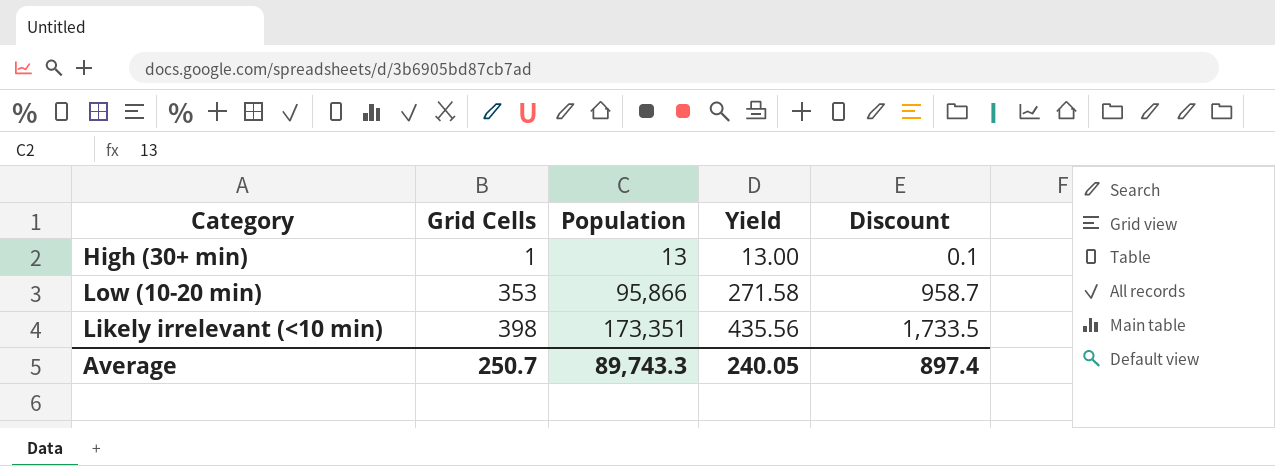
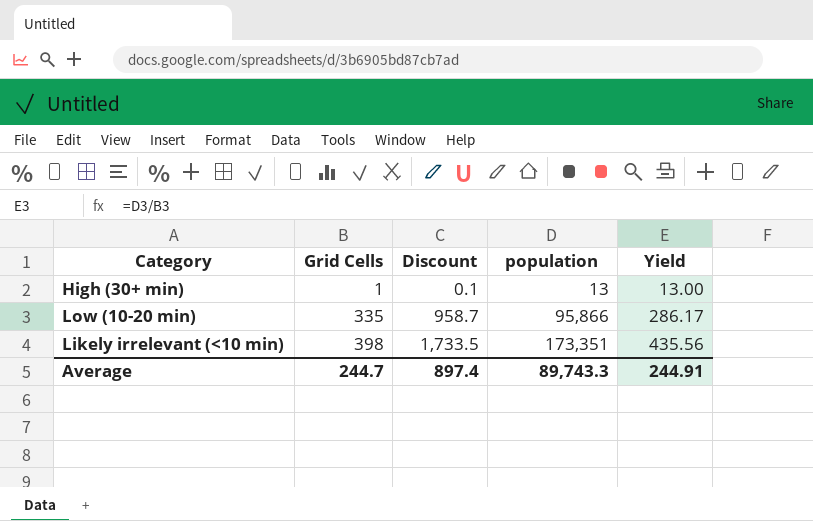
column Discount | position: 5 -> 3
column name: Population -> population
Low (10-20 min) | Grid Cells: 353 -> 335
Low (10-20 min) | Yield: 271.58 -> 286.17
Average | Grid Cells: 250.7 -> 244.7
Average | Yield: 240.05 -> 244.91

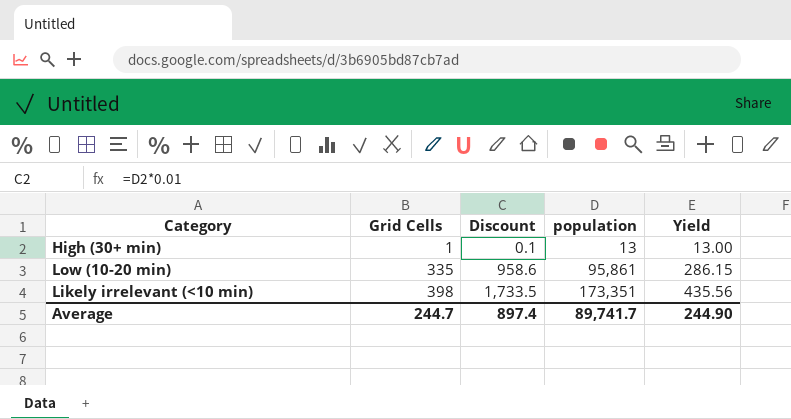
Low (10-20 min) | Discount: 958.7 -> 958.6
Low (10-20 min) | population: 95,866 -> 95,861
Low (10-20 min) | Yield: 286.17 -> 286.15
Average | population: 89,743.3 -> 89,741.7
Average | Yield: 244.91 -> 244.90

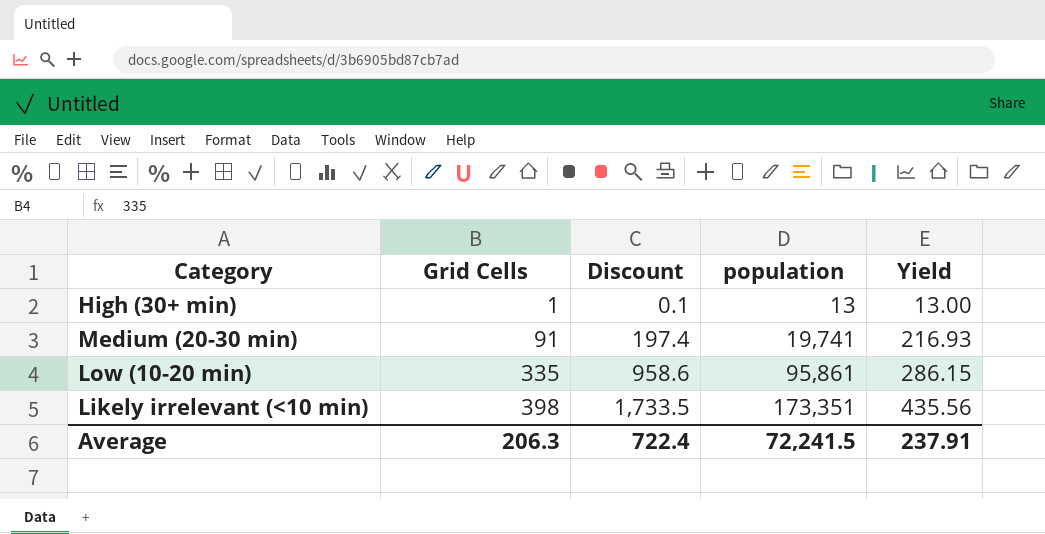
row Medium (20-30 min): none -> 91 | 197.4 | 19,741 | 216.93
Average | Grid Cells: 244.7 -> 206.3
Average | Discount: 897.4 -> 722.4
Average | population: 89,741.7 -> 72,241.5
Average | Yield: 244.90 -> 237.91

